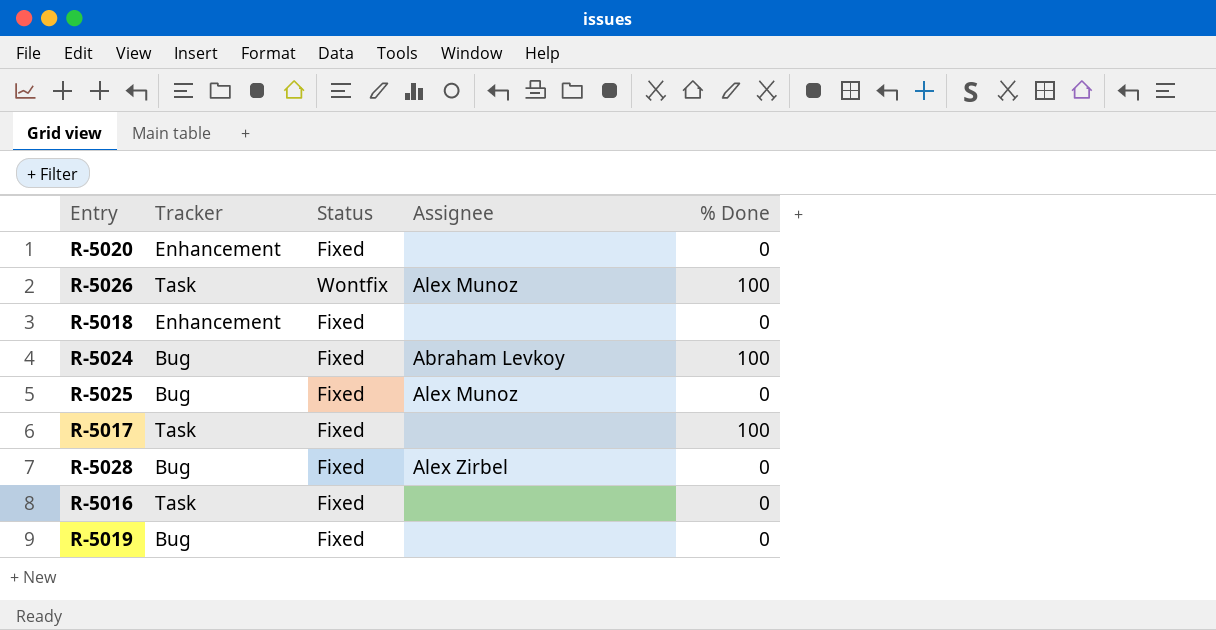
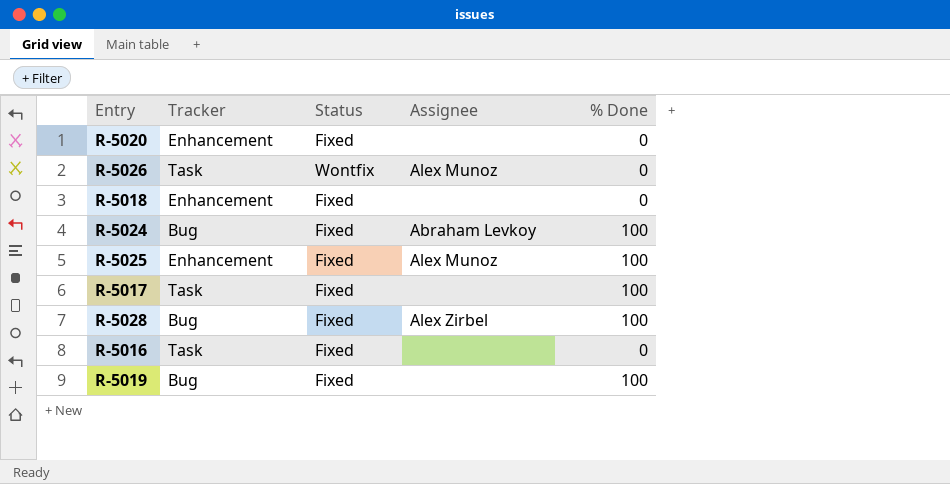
R-5026 | % Done: 100 -> 0
R-5025 | Tracker: Bug -> Enhancement
R-5025 | % Done: 0 -> 100
R-5028 | % Done: 0 -> 100
R-5019 | % Done: 0 -> 100

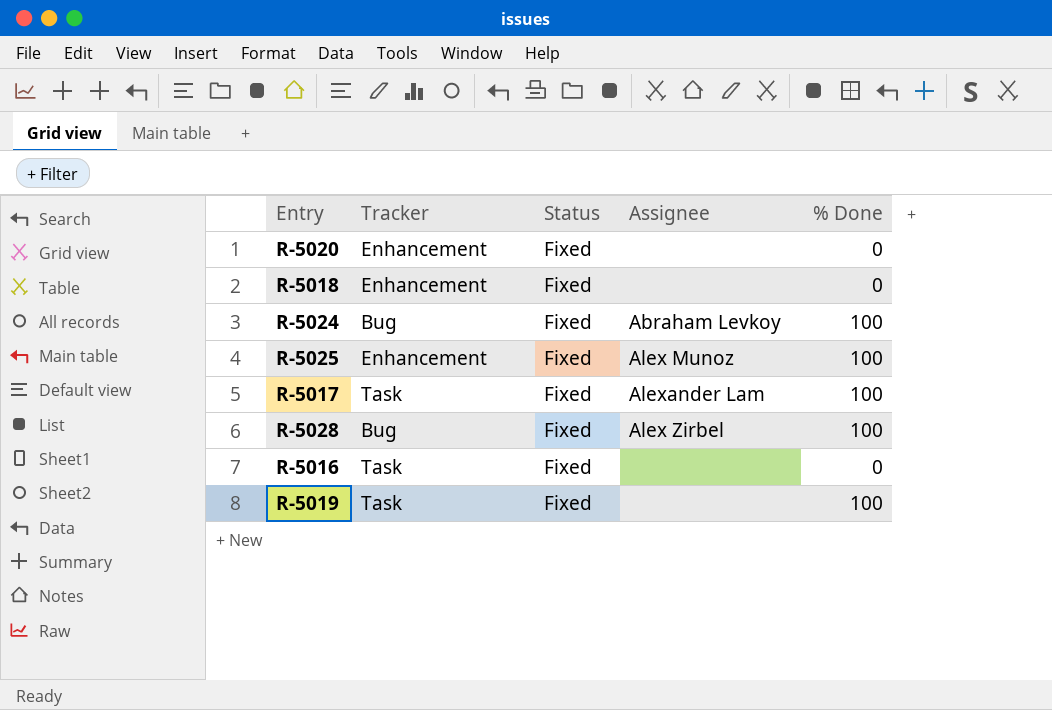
row R-5026: Task | Wontfix | Alex Munoz | 0 -> none
R-5017 | Assignee: none -> Alexander Lam
R-5019 | Tracker: Bug -> Task

